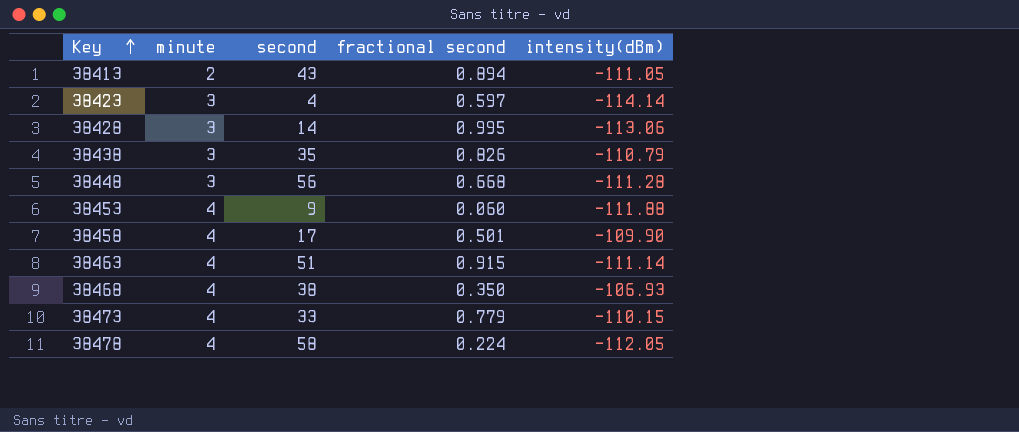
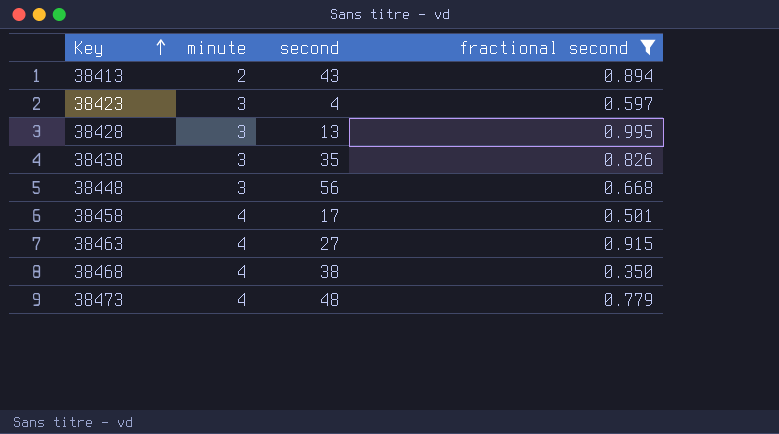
filter: none -> fractional second >= 0.350
column intensity(dBm) | position: 5 -> none
38428 | second: 14 -> 13
38463 | second: 51 -> 27
38473 | second: 33 -> 48

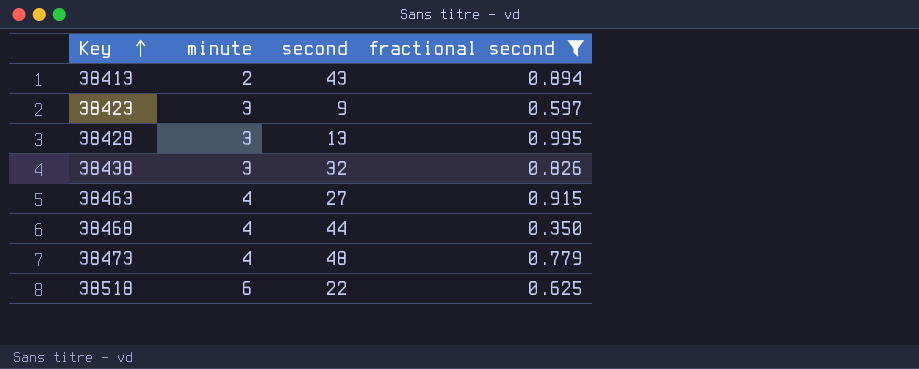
row 38448: 3 | 56 | 0.668 -> none
row 38458: 4 | 17 | 0.501 -> none
38423 | second: 4 -> 9
38438 | second: 35 -> 32
38468 | second: 38 -> 44
row 38518: none -> 6 | 22 | 0.625

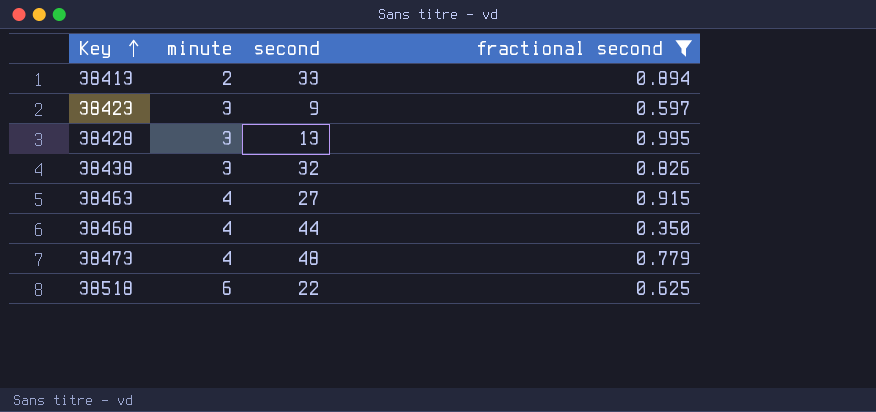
38413 | second: 43 -> 33

